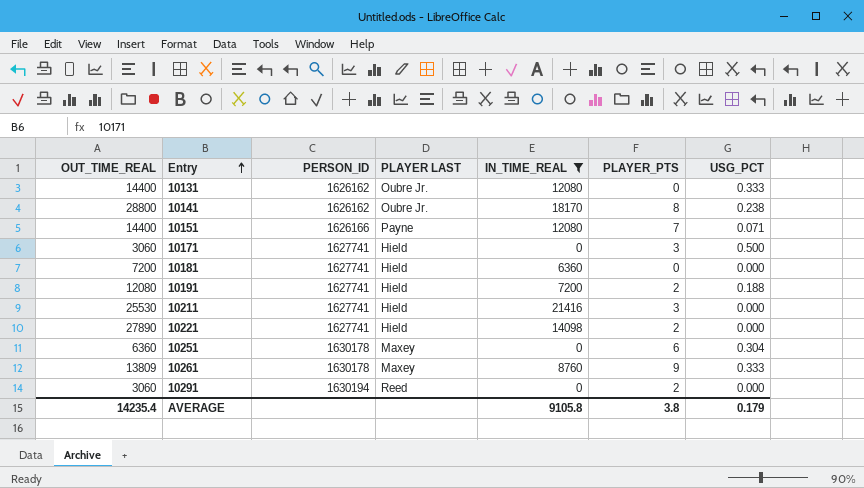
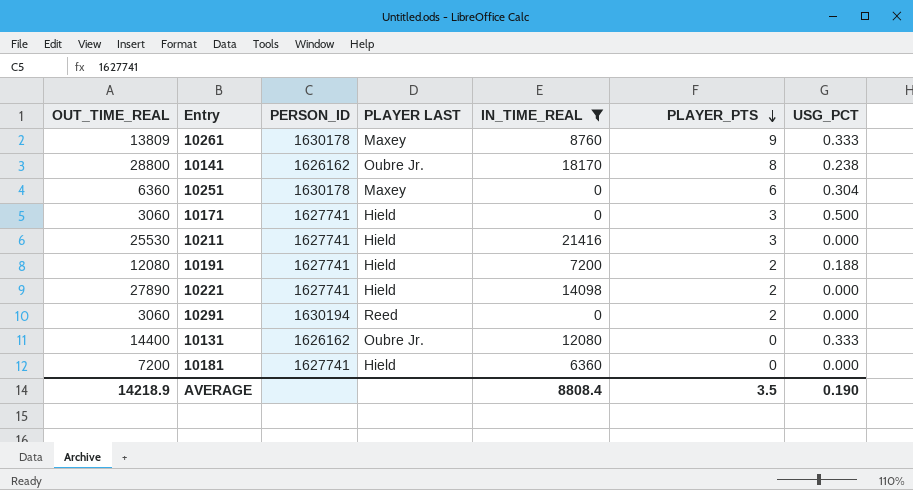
row order: Entry ascending -> PLAYER_PTS descending
row 10151: 14400 | 1626166 | Payne | 12080 | 7 | 0.071 -> none
AVERAGE | OUT_TIME_REAL: 14235.4 -> 14218.9
AVERAGE | IN_TIME_REAL: 9105.8 -> 8808.4
AVERAGE | PLAYER_PTS: 3.8 -> 3.5
AVERAGE | USG_PCT: 0.179 -> 0.190

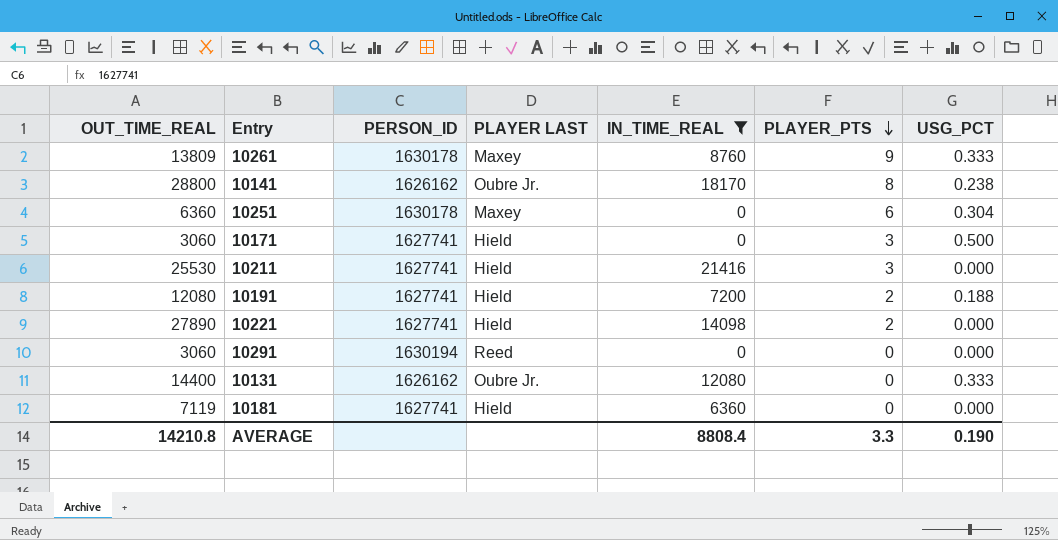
10291 | PLAYER_PTS: 2 -> 0
10181 | OUT_TIME_REAL: 7200 -> 7119
AVERAGE | OUT_TIME_REAL: 14218.9 -> 14210.8
AVERAGE | PLAYER_PTS: 3.5 -> 3.3

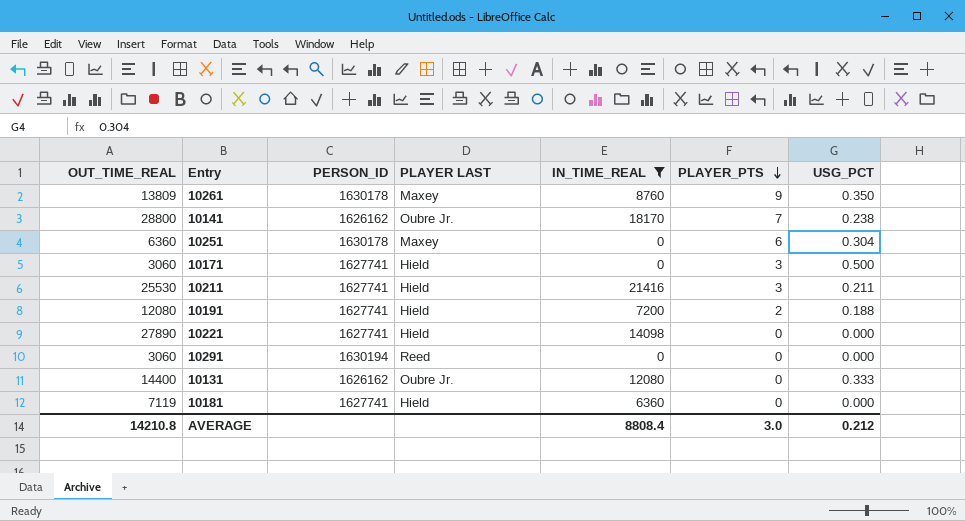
10261 | USG_PCT: 0.333 -> 0.350
10141 | PLAYER_PTS: 8 -> 7
10211 | USG_PCT: 0.000 -> 0.211
10221 | PLAYER_PTS: 2 -> 0
AVERAGE | PLAYER_PTS: 3.3 -> 3.0
AVERAGE | USG_PCT: 0.190 -> 0.212

